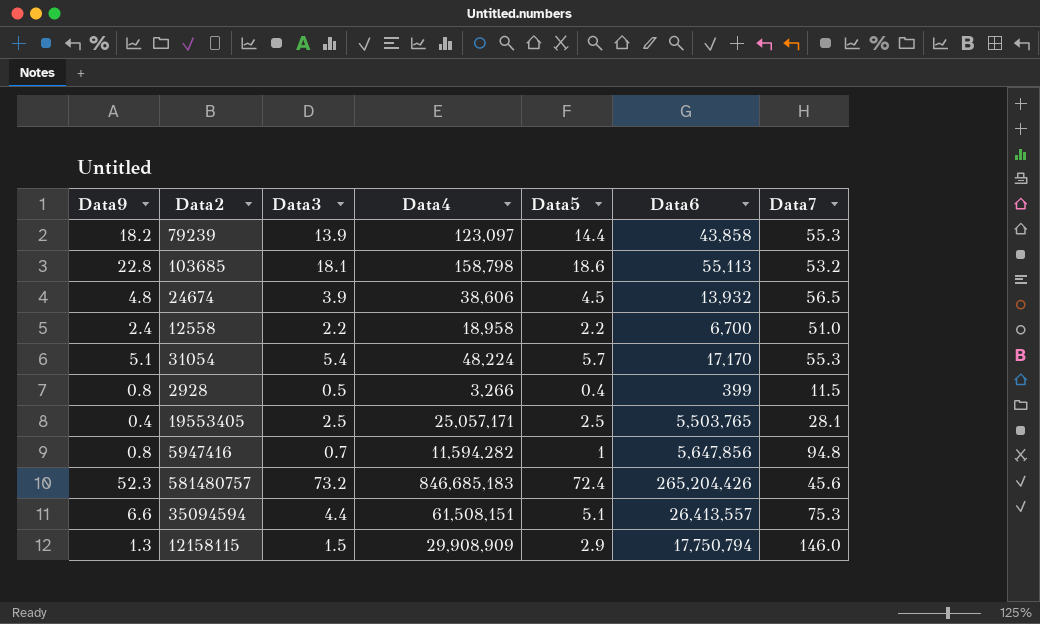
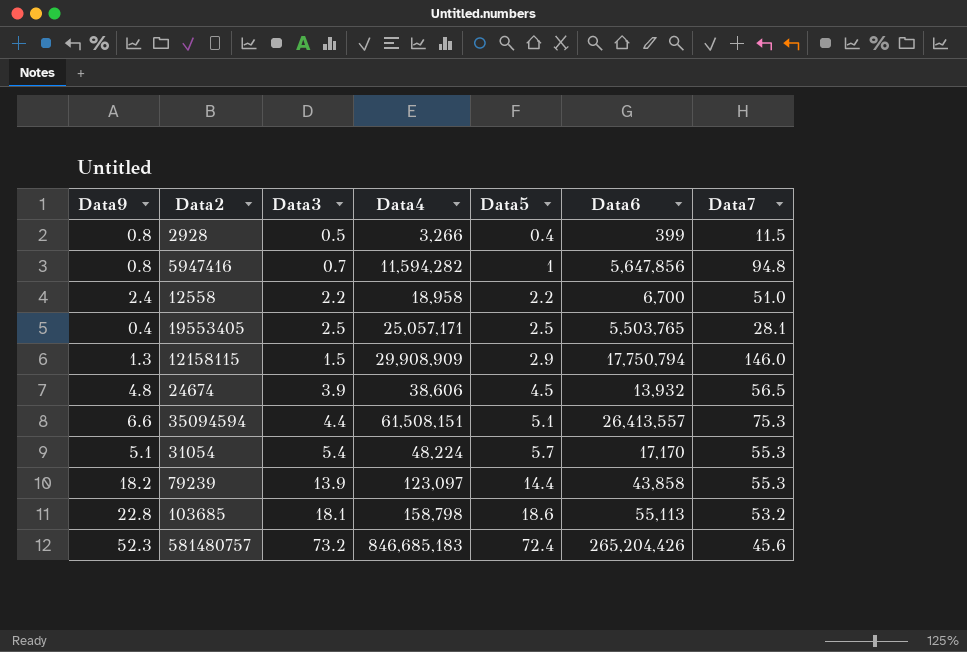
row order: none -> Data5 ascending

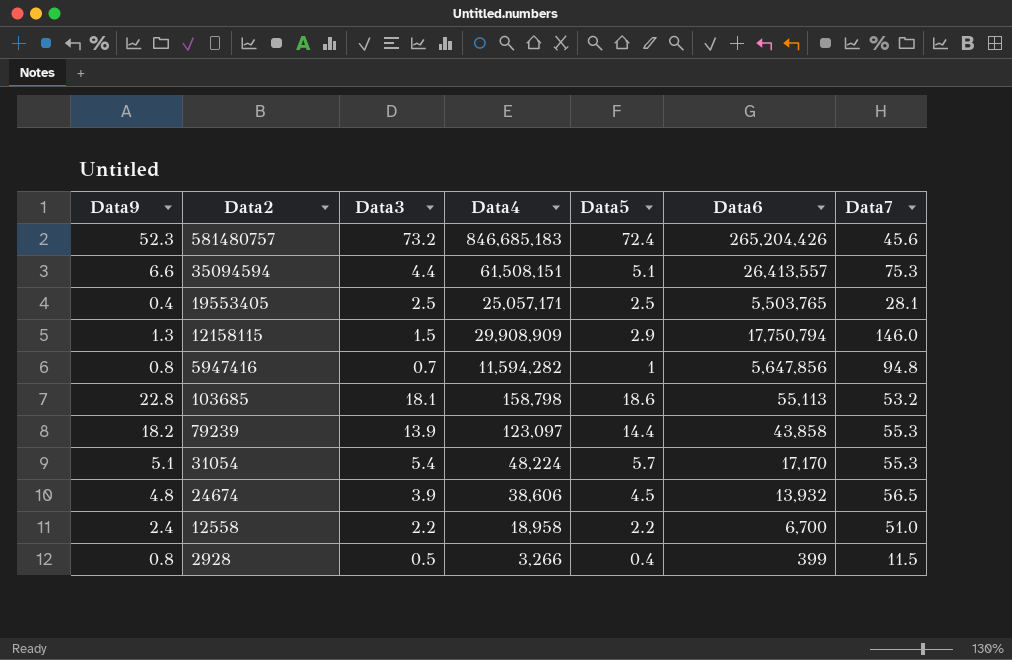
row order: Data5 ascending -> Data2 descending

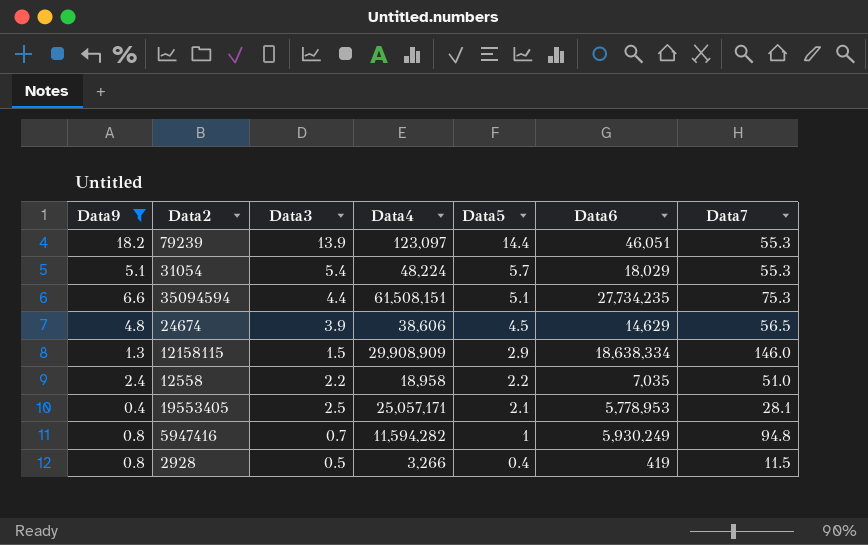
filter: none -> Data9 <= 18.2
row order: Data2 descending -> Data5 descending
79239 | Data6: 43,858 -> 46,051
31054 | Data6: 17,170 -> 18,029
35094594 | Data6: 26,413,557 -> 27,734,235
24674 | Data6: 13,932 -> 14,629
12158115 | Data6: 17,750,794 -> 18,638,334
12558 | Data6: 6,700 -> 7,035
19553405 | Data5: 2.5 -> 2.1
19553405 | Data6: 5,503,765 -> 5,778,953
5947416 | Data6: 5,647,856 -> 5,930,249
2928 | Data6: 399 -> 419

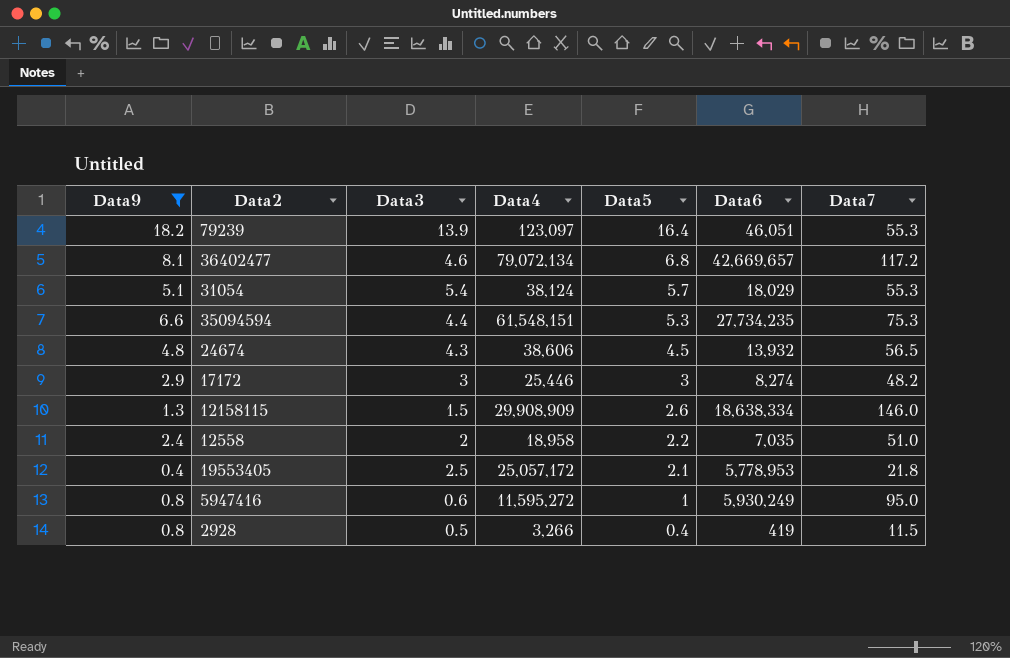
79239 | Data5: 14.4 -> 16.4
row 36402477: none -> 8.1 | 4.6 | 79,072,134 | 6.8 | 42,669,657 | 117.2
31054 | Data4: 48,224 -> 38,124
35094594 | Data4: 61,508,151 -> 61,548,151
35094594 | Data5: 5.1 -> 5.3
24674 | Data3: 3.9 -> 4.3
24674 | Data6: 14,629 -> 13,932
row 17172: none -> 2.9 | 3 | 25,446 | 3 | 8,274 | 48.2
12158115 | Data5: 2.9 -> 2.6
12558 | Data3: 2.2 -> 2
19553405 | Data4: 25,057,171 -> 25,057,172
19553405 | Data7: 28.1 -> 21.8
5947416 | Data3: 0.7 -> 0.6
5947416 | Data4: 11,594,282 -> 11,595,272
5947416 | Data7: 94.8 -> 95.0

